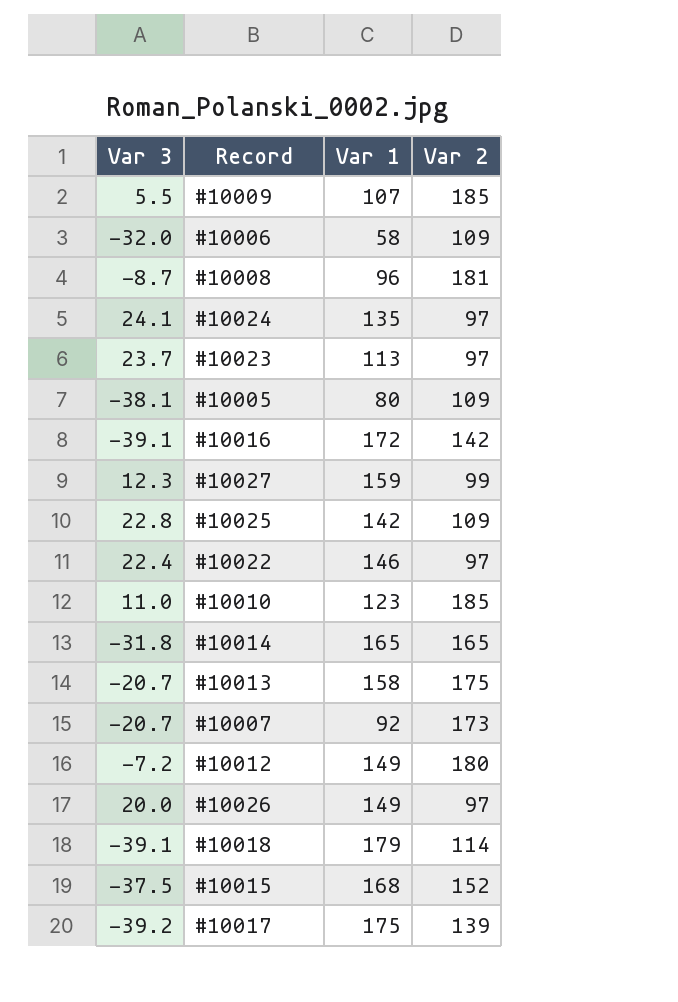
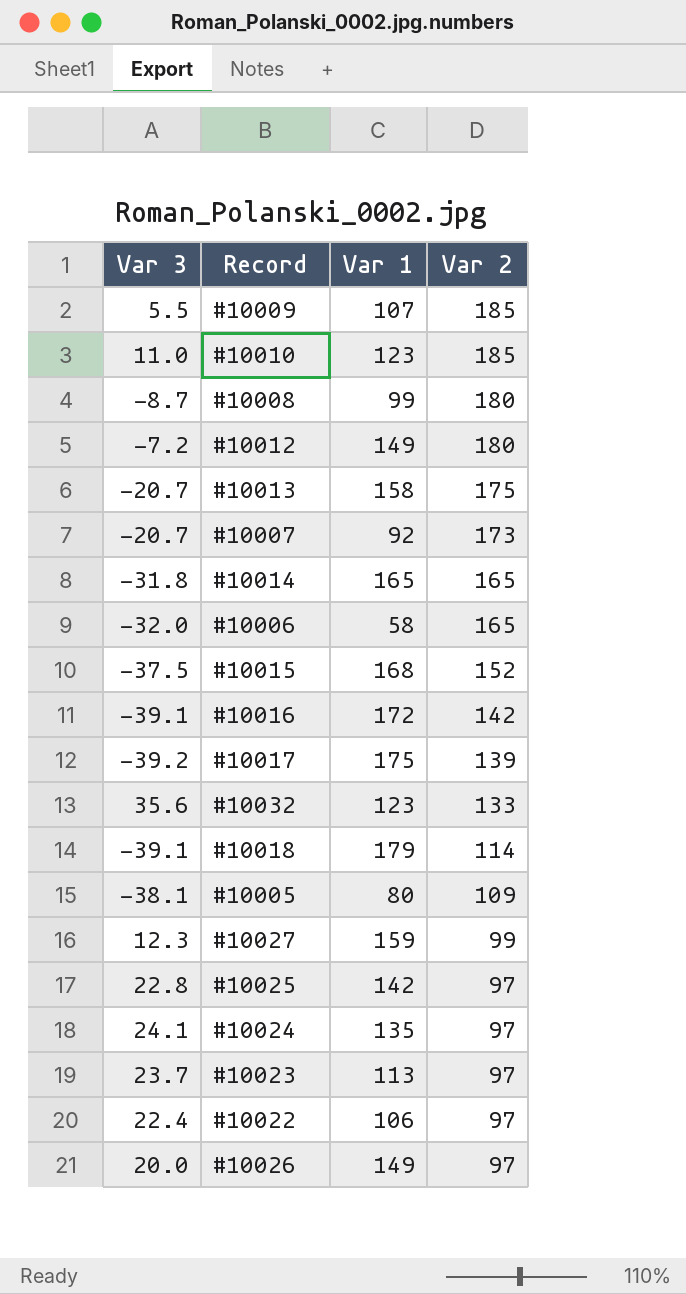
row order: none -> Var 2 descending
#10008 | Var 1: 96 -> 99
#10008 | Var 2: 181 -> 180
#10006 | Var 2: 109 -> 165
row #10032: none -> 35.6 | 123 | 133
#10025 | Var 2: 109 -> 97
#10022 | Var 1: 146 -> 106

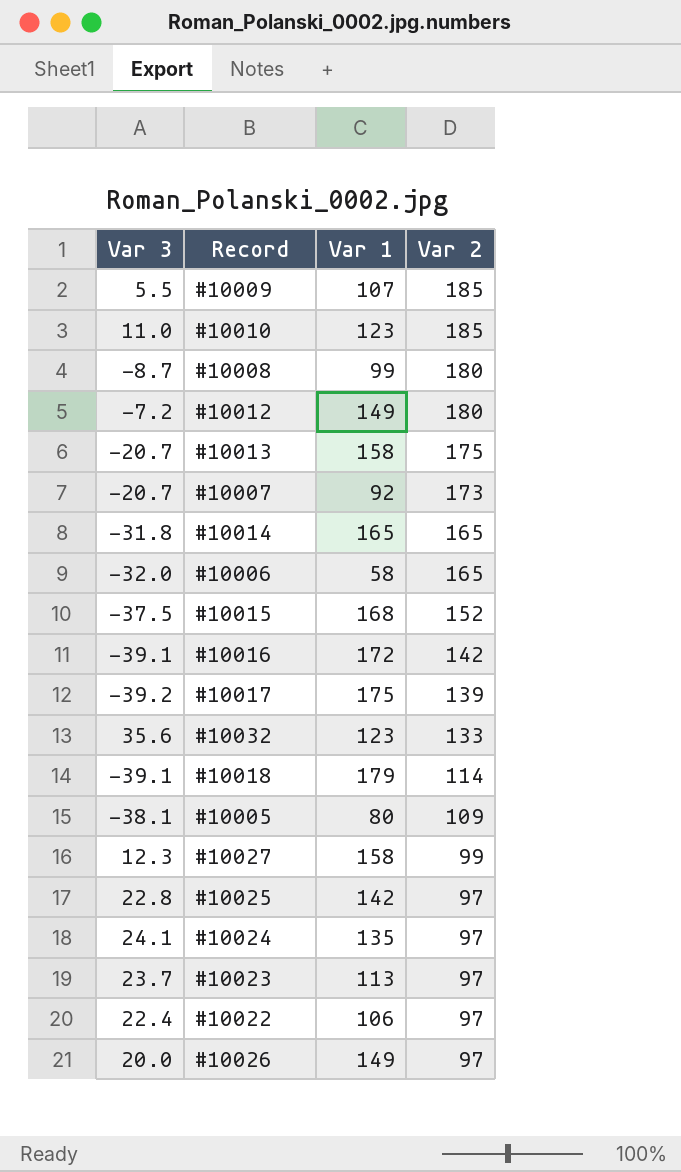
#10027 | Var 1: 159 -> 158

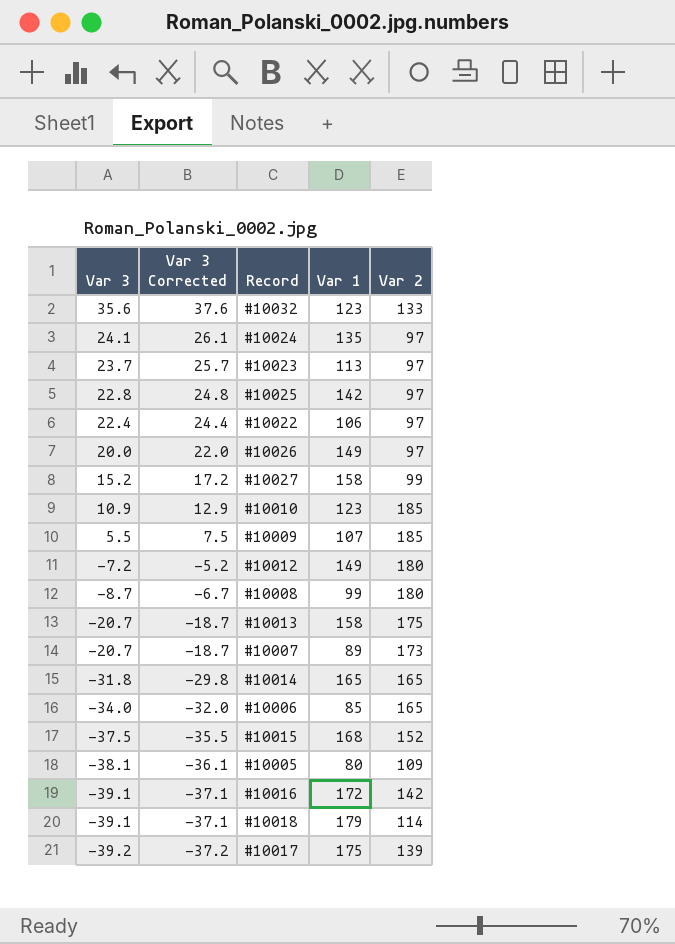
row order: Var 2 descending -> Var 3 descending
column Var 3 Corrected | formula: none -> [Var 3] + 2
#10027 | Var 3: 12.3 -> 15.2
#10010 | Var 3: 11.0 -> 10.9
#10007 | Var 1: 92 -> 89
#10006 | Var 3: -32.0 -> -34.0
#10006 | Var 1: 58 -> 85

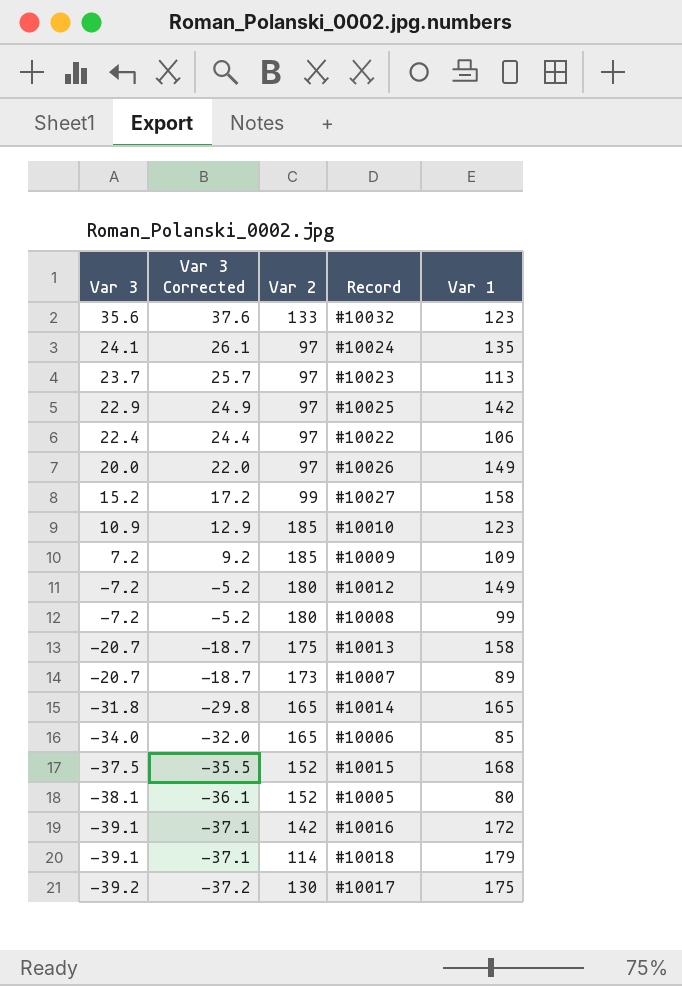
column Var 2 | position: 5 -> 3
#10025 | Var 3: 22.8 -> 22.9
#10025 | Var 3 Corrected: 24.8 -> 24.9
#10009 | Var 3: 5.5 -> 7.2
#10009 | Var 3 Corrected: 7.5 -> 9.2
#10009 | Var 1: 107 -> 109
#10008 | Var 3: -8.7 -> -7.2
#10008 | Var 3 Corrected: -6.7 -> -5.2
#10005 | Var 2: 109 -> 152
#10017 | Var 2: 139 -> 130

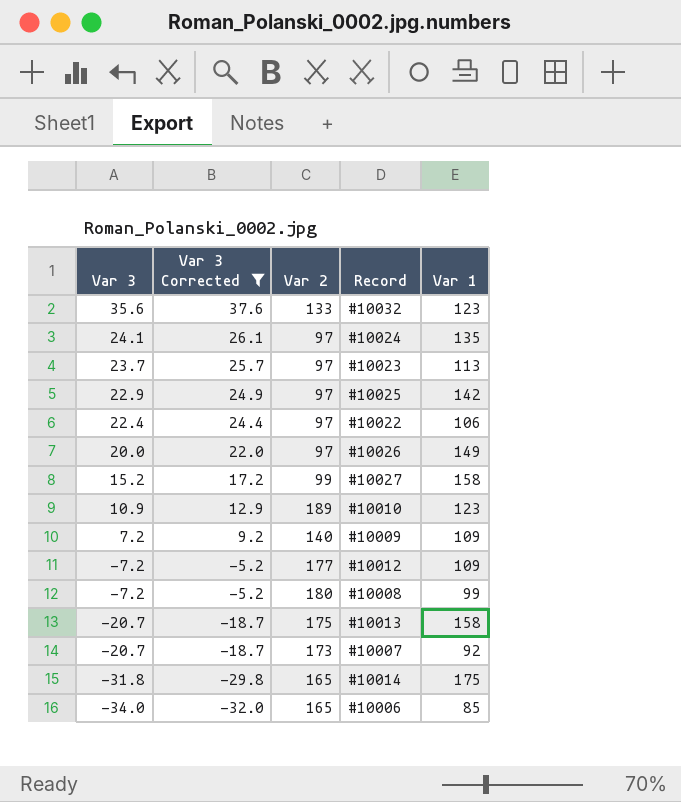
filter: none -> Var 3 Corrected >= -32.0
#10010 | Var 2: 185 -> 189
#10009 | Var 2: 185 -> 140
#10012 | Var 2: 180 -> 177
#10012 | Var 1: 149 -> 109
#10007 | Var 1: 89 -> 92
#10014 | Var 1: 165 -> 175

